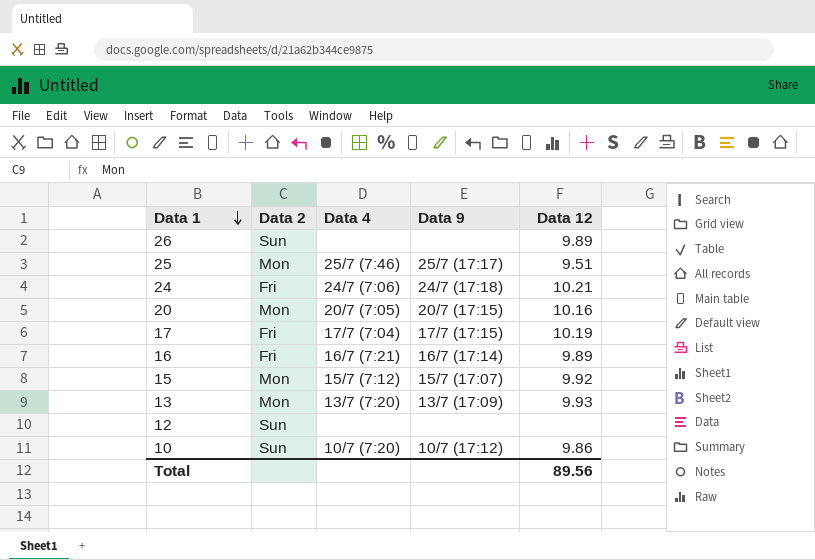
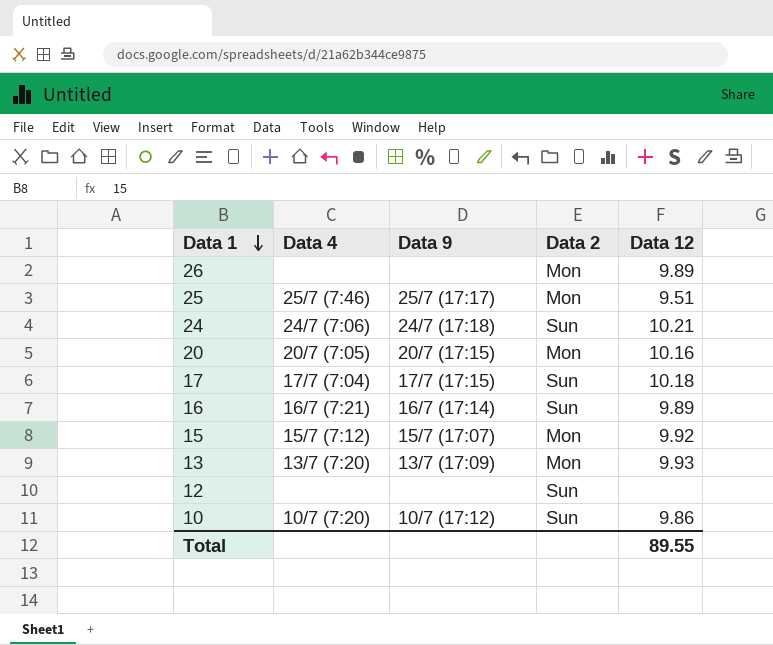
column Data 2 | position: 2 -> 4
26 | Data 2: Sun -> Mon
24 | Data 2: Fri -> Sun
17 | Data 2: Fri -> Sun
17 | Data 12: 10.19 -> 10.18
16 | Data 2: Fri -> Sun
Total | Data 12: 89.56 -> 89.55

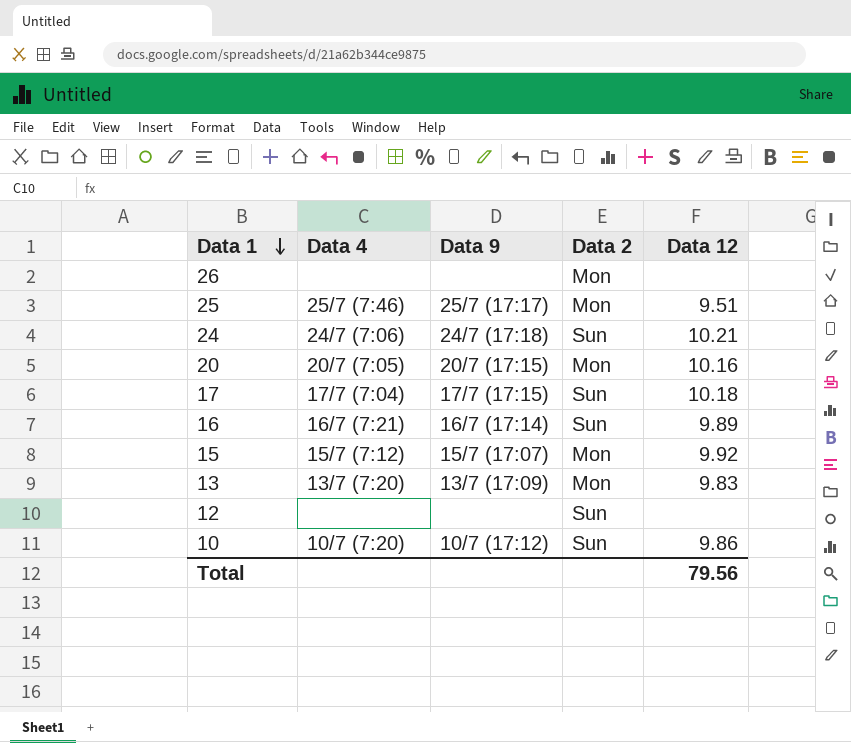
26 | Data 12: 9.89 -> none
13 | Data 12: 9.93 -> 9.83
Total | Data 12: 89.55 -> 79.56

